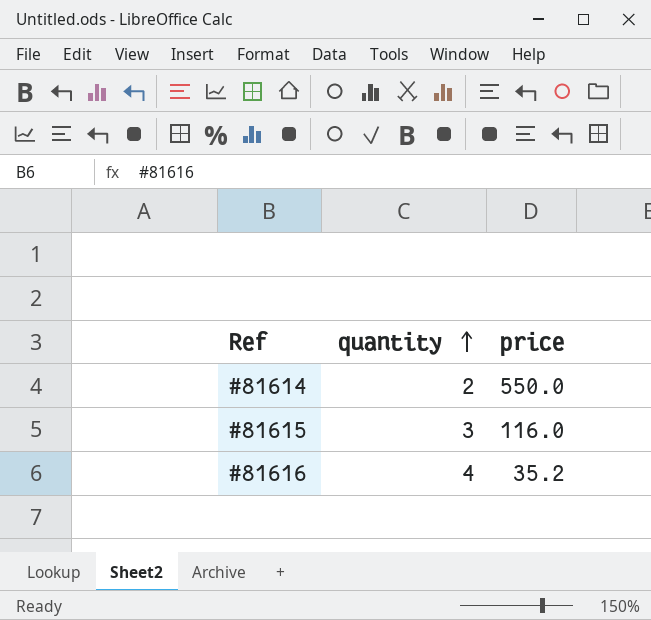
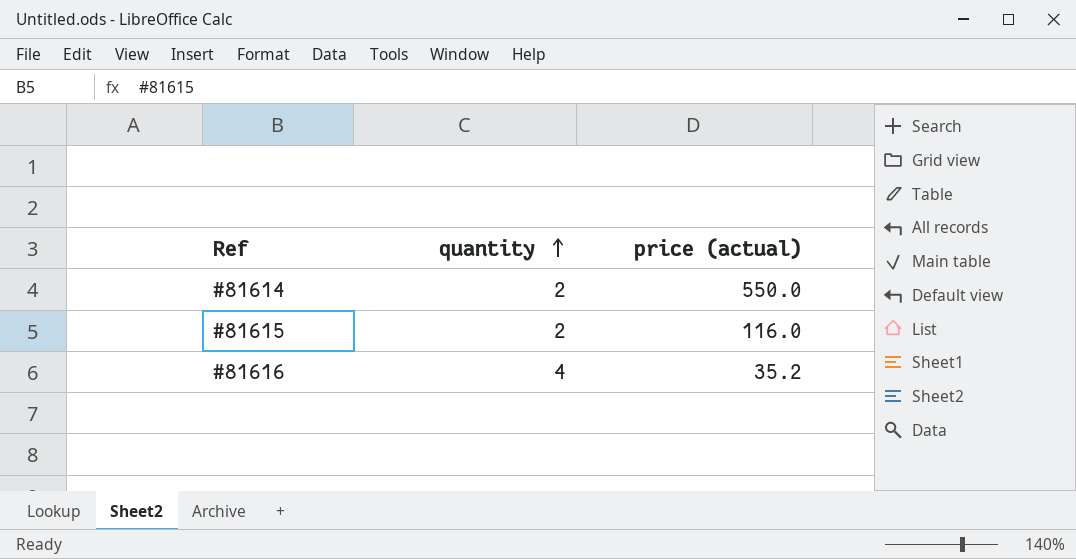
column name: price -> price (actual)
#81615 | quantity: 3 -> 2

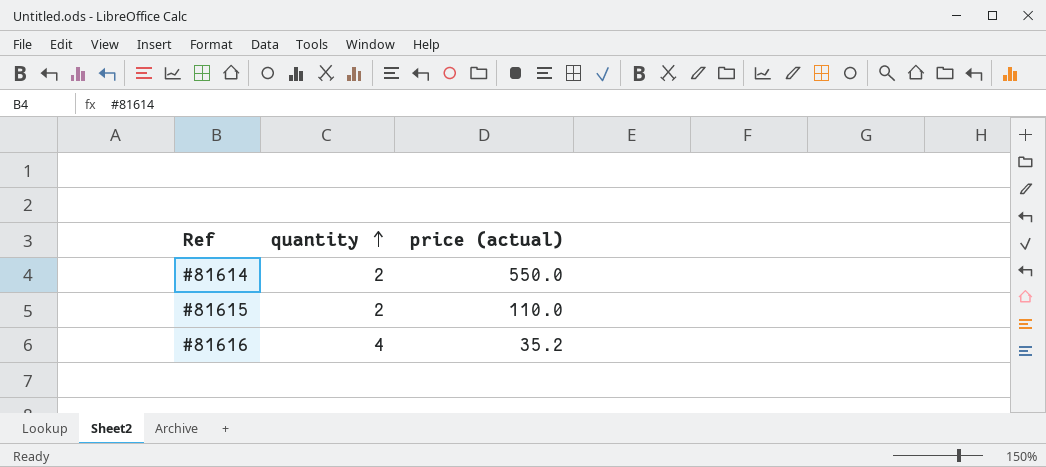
#81615 | price (actual): 116.0 -> 110.0

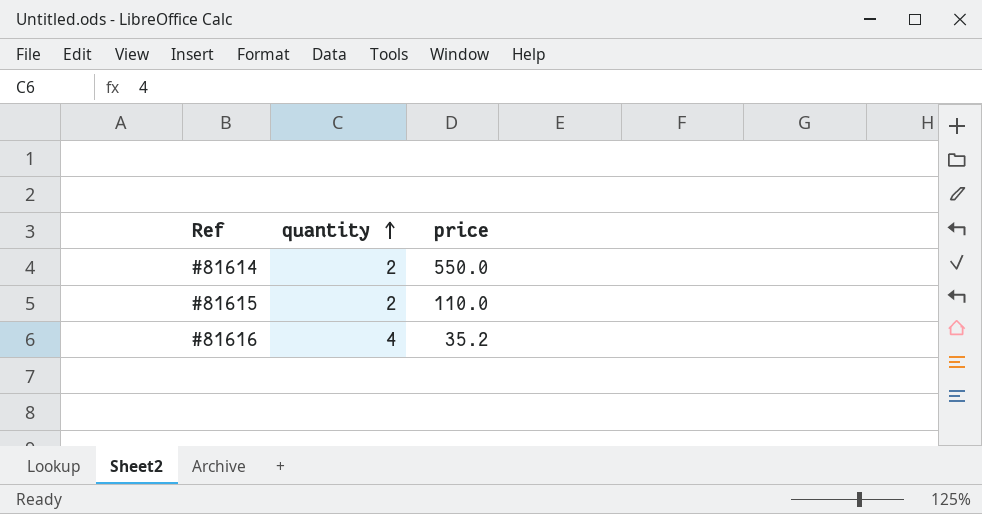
column name: price (actual) -> price

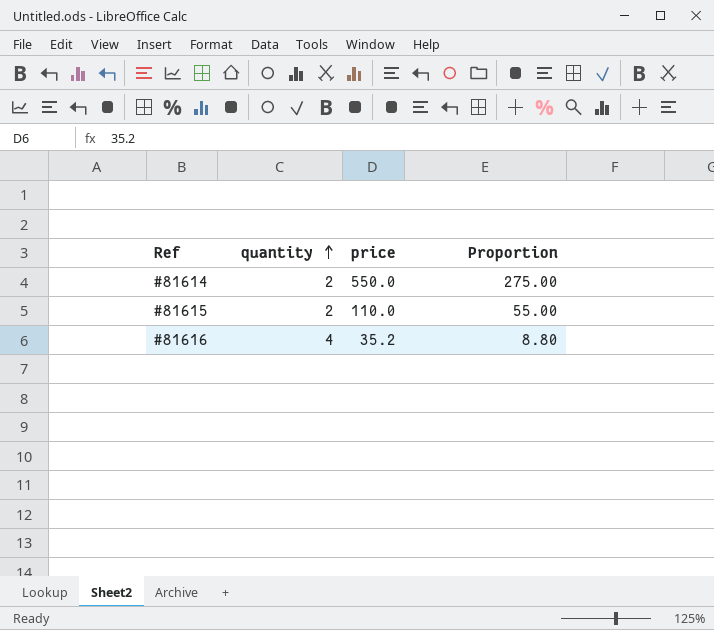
column Proportion | formula: none -> [price] / [quantity]

